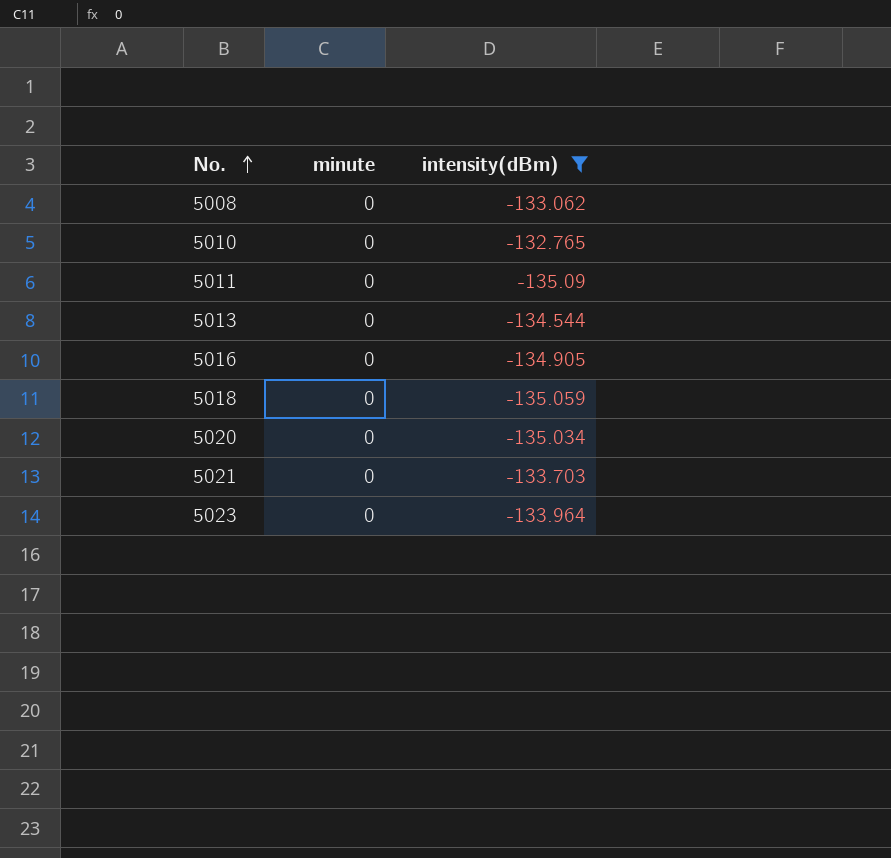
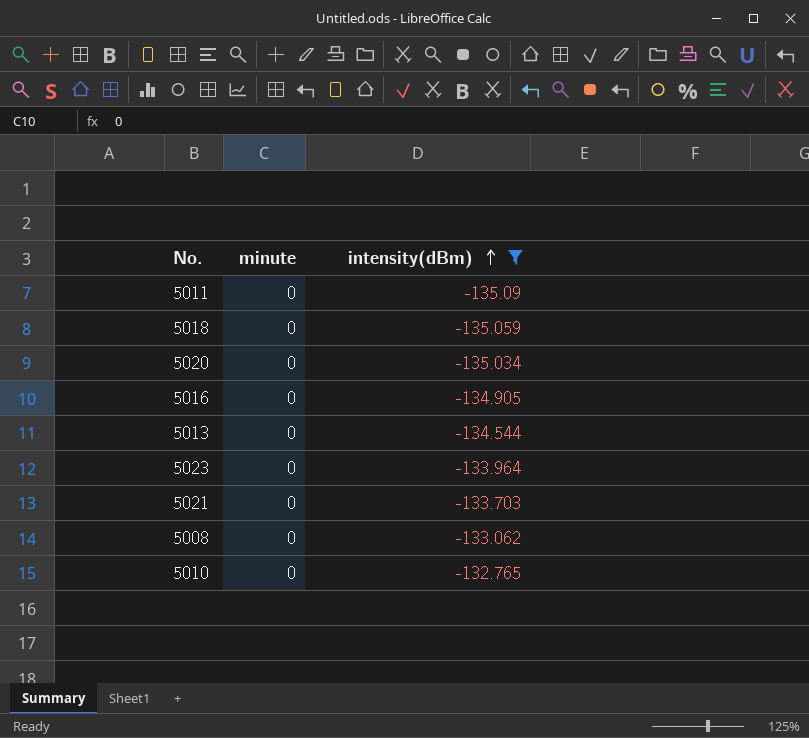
row order: No. ascending -> intensity(dBm) ascending

